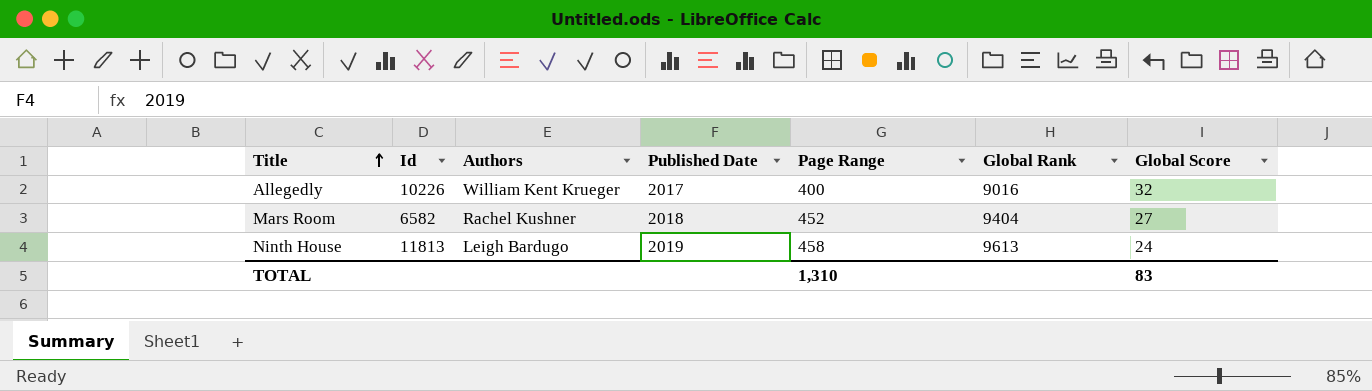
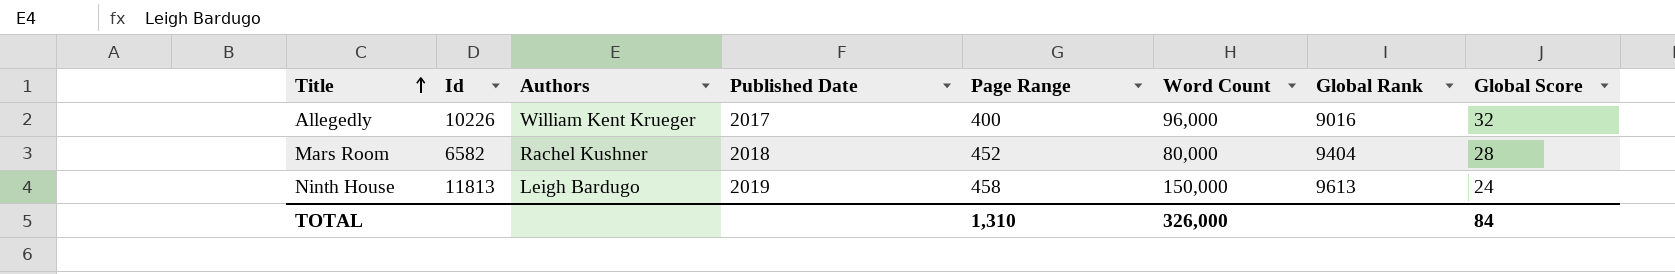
column Word Count | position: none -> 6
Mars Room | Global Score: 27 -> 28
TOTAL | Global Score: 83 -> 84

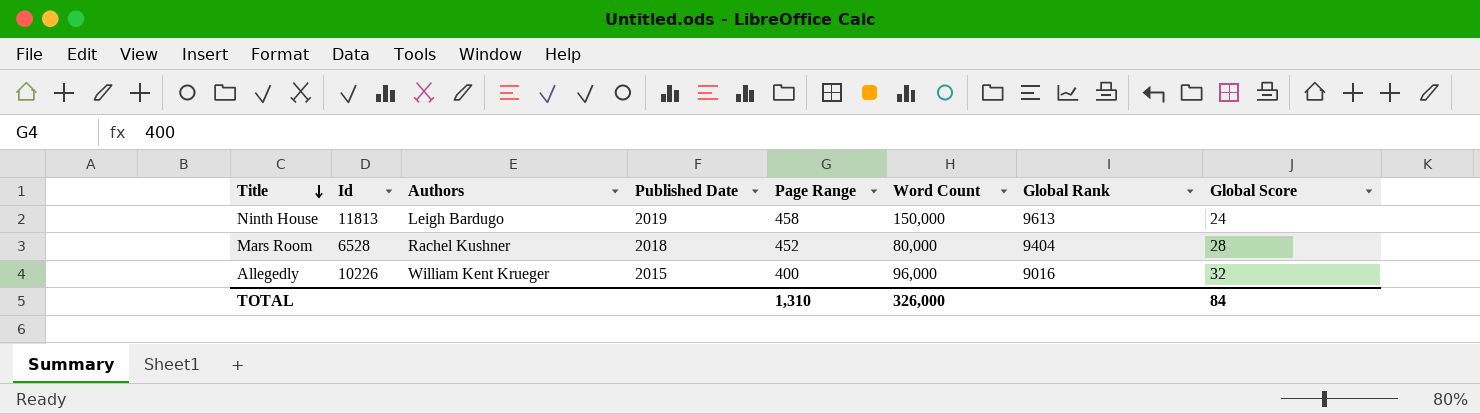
row order: Title ascending -> Title descending
Mars Room | Id: 6582 -> 6528
Allegedly | Published Date: 2017 -> 2015

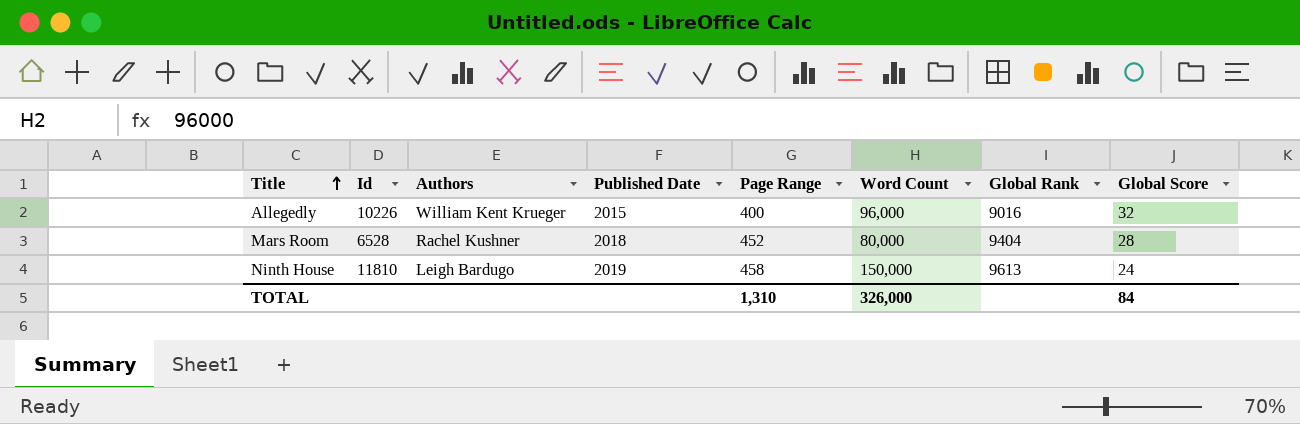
row order: Title descending -> Title ascending
Ninth House | Id: 11813 -> 11810

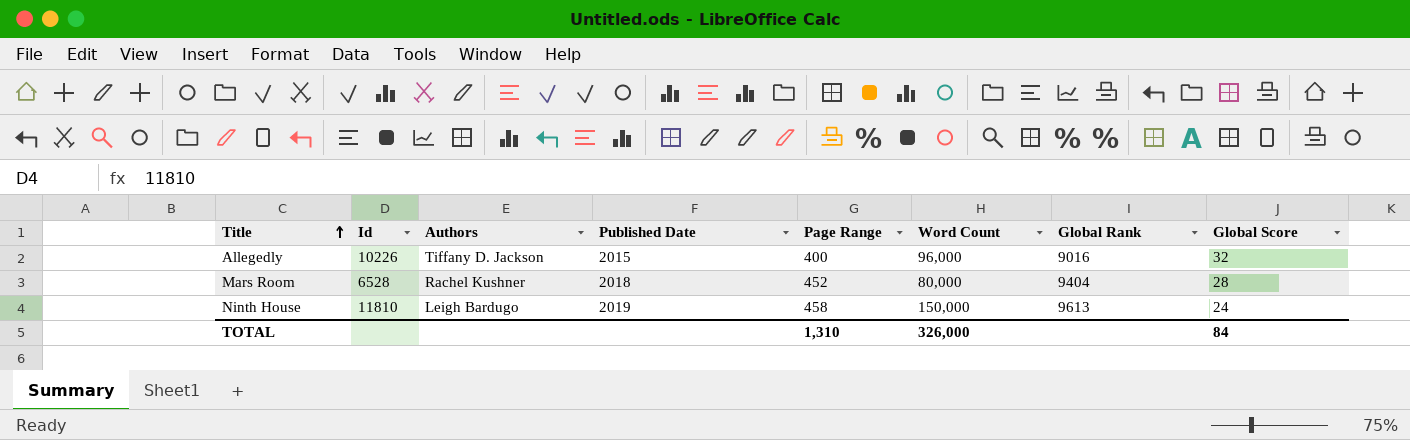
Allegedly | Authors: William Kent Krueger -> Tiffany D. Jackson

